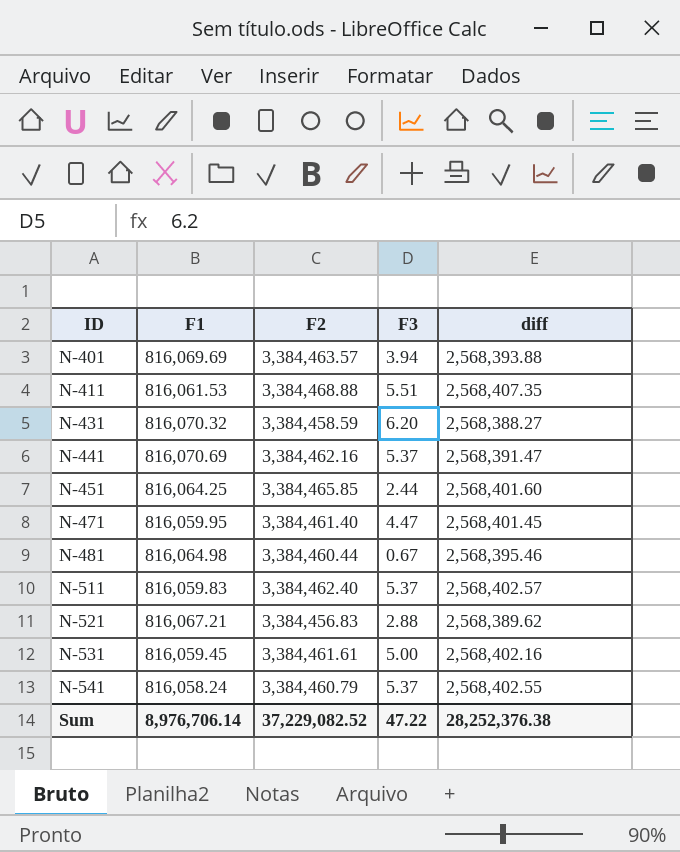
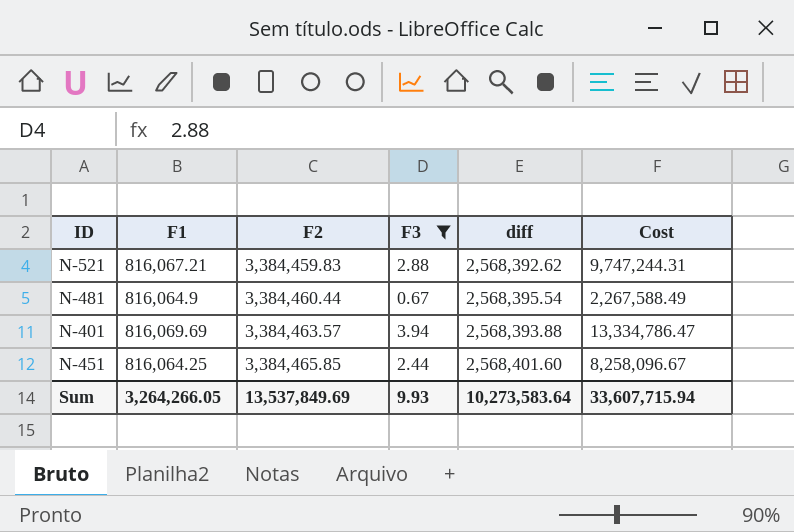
filter: none -> F3 <= 3.94
row order: ID ascending -> F2 ascending
column Cost | formula: none -> [F2] * [F3]
N-521 | F2: 3,384,456.83 -> 3,384,459.83
N-521 | diff: 2,568,389.62 -> 2,568,392.62
N-481 | F1: 816,064.98 -> 816,064.9
N-481 | diff: 2,568,395.46 -> 2,568,395.54
Sum | F1: 8,976,706.14 -> 3,264,266.05
Sum | F2: 37,229,082.52 -> 13,537,849.69
Sum | F3: 47.22 -> 9.93
Sum | diff: 28,252,376.38 -> 10,273,583.64

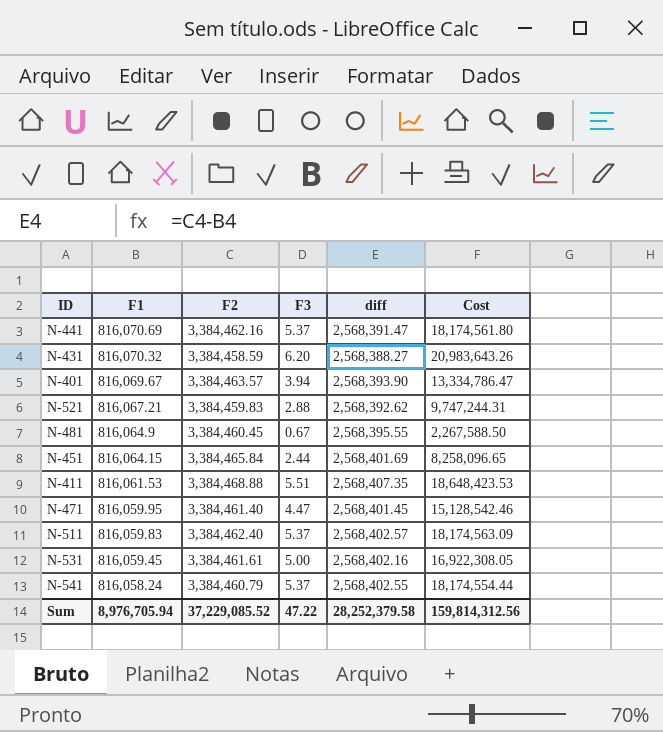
filter: F3 <= 3.94 -> none
row order: F2 ascending -> F1 descending
N-401 | F1: 816,069.69 -> 816,069.67
N-401 | diff: 2,568,393.88 -> 2,568,393.90
N-481 | F2: 3,384,460.44 -> 3,384,460.45
N-481 | diff: 2,568,395.54 -> 2,568,395.55
N-481 | Cost: 2,267,588.49 -> 2,267,588.50
N-451 | F1: 816,064.25 -> 816,064.15
N-451 | F2: 3,384,465.85 -> 3,384,465.84
N-451 | diff: 2,568,401.60 -> 2,568,401.69
N-451 | Cost: 8,258,096.67 -> 8,258,096.65
Sum | F1: 3,264,266.05 -> 8,976,705.94
Sum | F2: 13,537,849.69 -> 37,229,085.52
Sum | F3: 9.93 -> 47.22
Sum | diff: 10,273,583.64 -> 28,252,379.58
Sum | Cost: 33,607,715.94 -> 159,814,312.56

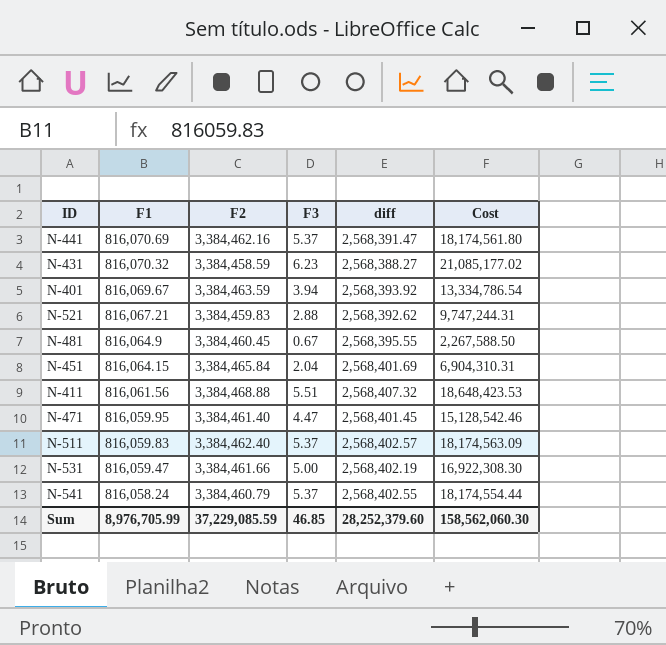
N-431 | F3: 6.20 -> 6.23
N-431 | Cost: 20,983,643.26 -> 21,085,177.02
N-401 | F2: 3,384,463.57 -> 3,384,463.59
N-401 | diff: 2,568,393.90 -> 2,568,393.92
N-401 | Cost: 13,334,786.47 -> 13,334,786.54
N-451 | F3: 2.44 -> 2.04
N-451 | Cost: 8,258,096.65 -> 6,904,310.31
N-411 | F1: 816,061.53 -> 816,061.56
N-411 | diff: 2,568,407.35 -> 2,568,407.32
N-531 | F1: 816,059.45 -> 816,059.47
N-531 | F2: 3,384,461.61 -> 3,384,461.66
N-531 | diff: 2,568,402.16 -> 2,568,402.19
N-531 | Cost: 16,922,308.05 -> 16,922,308.30
Sum | F1: 8,976,705.94 -> 8,976,705.99
Sum | F2: 37,229,085.52 -> 37,229,085.59
Sum | F3: 47.22 -> 46.85
Sum | diff: 28,252,379.58 -> 28,252,379.60
Sum | Cost: 159,814,312.56 -> 158,562,060.30

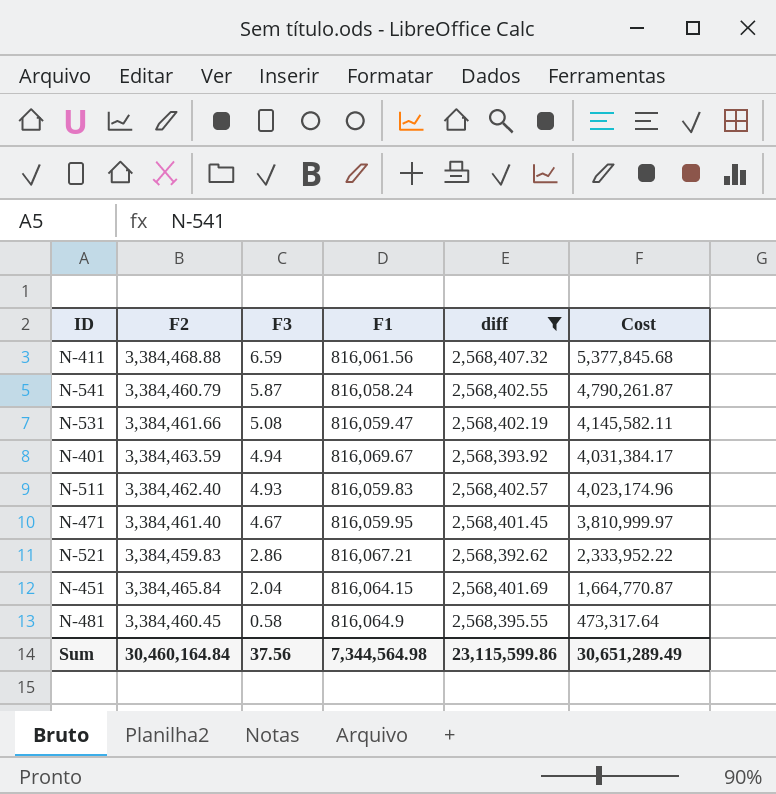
filter: none -> diff >= 2,568,392.62
row order: F1 descending -> F3 descending
column F1 | position: 2 -> 4
column Cost | formula: [F2] * [F3] -> [F3] * [F1]
N-411 | F3: 5.51 -> 6.59
N-541 | F3: 5.37 -> 5.87
N-531 | F3: 5.00 -> 5.08
N-401 | F3: 3.94 -> 4.94
N-511 | F3: 5.37 -> 4.93
N-471 | F3: 4.47 -> 4.67
N-521 | F3: 2.88 -> 2.86
N-481 | F3: 0.67 -> 0.58
Sum | F2: 37,229,085.59 -> 30,460,164.84
Sum | F3: 46.85 -> 37.56
Sum | F1: 8,976,705.99 -> 7,344,564.98
Sum | diff: 28,252,379.60 -> 23,115,599.86
Sum | Cost: 158,562,060.30 -> 30,651,289.49

